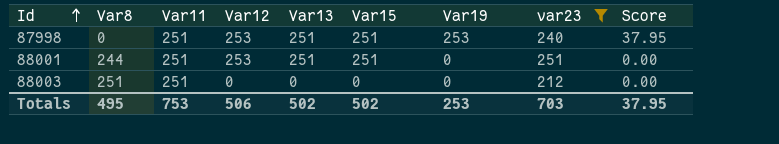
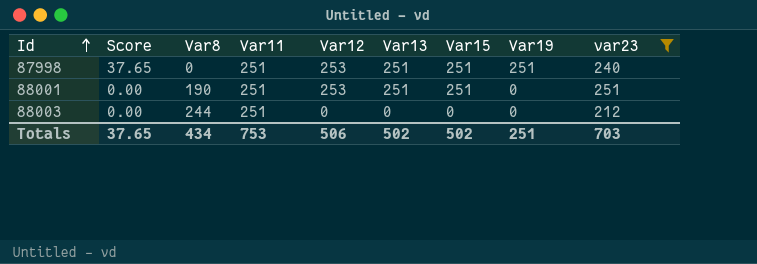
column Score | position: 9 -> 2
87998 | Score: 37.95 -> 37.65
87998 | Var19: 253 -> 251
88001 | Var8: 244 -> 190
88003 | Var8: 251 -> 244
Totals | Score: 37.95 -> 37.65
Totals | Var8: 495 -> 434
Totals | Var19: 253 -> 251

